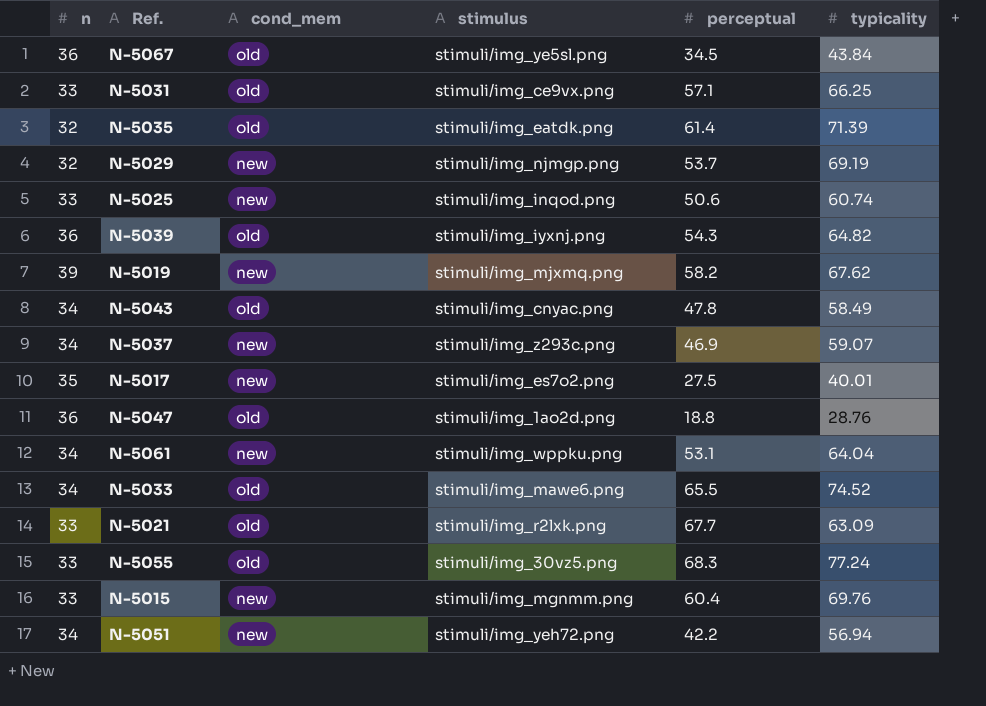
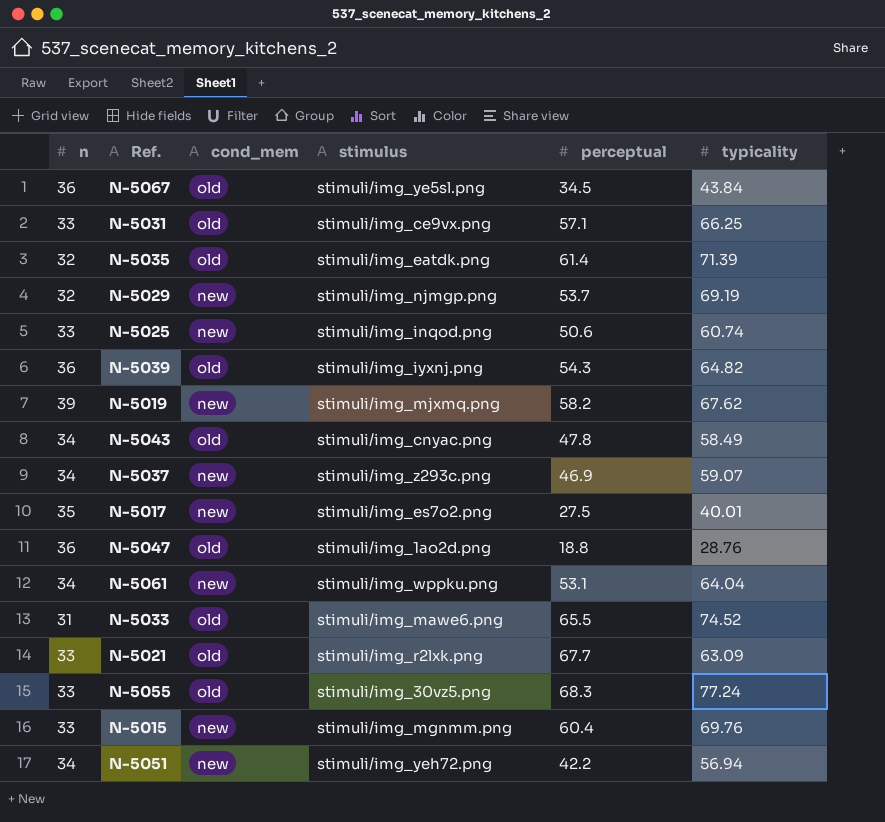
N-5033 | n: 34 -> 31

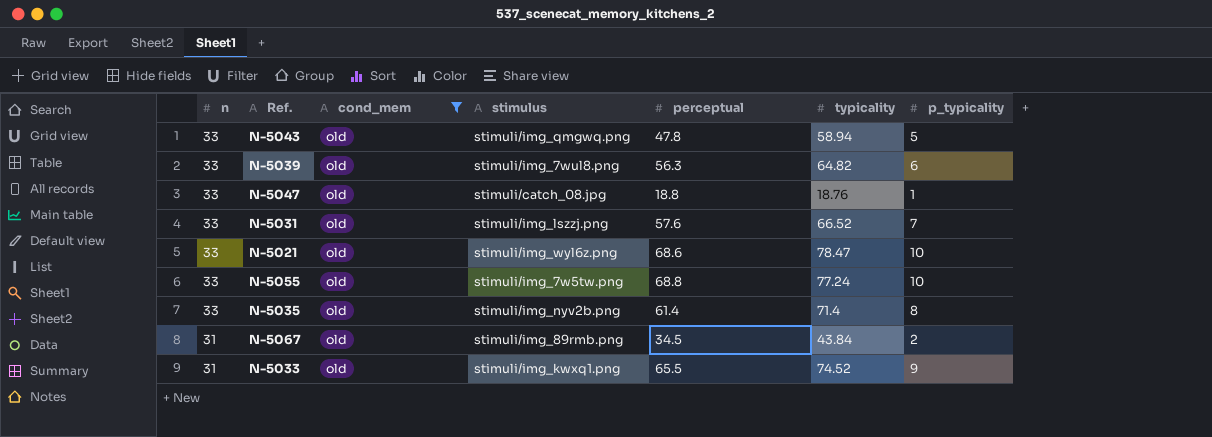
filter: none -> cond_mem = old
row order: none -> n descending
column p_typicality | position: none -> 7
N-5043 | n: 34 -> 33
N-5043 | stimulus: stimuli/img_cnyac.png -> stimuli/img_qmgwq.png
N-5043 | typicality: 58.49 -> 58.94
N-5039 | n: 36 -> 33
N-5039 | stimulus: stimuli/img_iyxnj.png -> stimuli/img_7wul8.png
N-5039 | perceptual: 54.3 -> 56.3
N-5047 | n: 36 -> 33
N-5047 | stimulus: stimuli/img_1ao2d.png -> stimuli/catch_08.jpg
N-5047 | typicality: 28.76 -> 18.76
N-5031 | stimulus: stimuli/img_ce9vx.png -> stimuli/img_lszzj.png
N-5031 | perceptual: 57.1 -> 57.6
N-5031 | typicality: 66.25 -> 66.52
N-5021 | stimulus: stimuli/img_r2lxk.png -> stimuli/img_wyl6z.png
N-5021 | perceptual: 67.7 -> 68.6
N-5021 | typicality: 63.09 -> 78.47
N-5055 | stimulus: stimuli/img_30vz5.png -> stimuli/img_7w5tw.png
N-5055 | perceptual: 68.3 -> 68.8
N-5035 | n: 32 -> 33
N-5035 | stimulus: stimuli/img_eatdk.png -> stimuli/img_nyv2b.png
N-5035 | typicality: 71.39 -> 71.4
N-5067 | n: 36 -> 31
N-5067 | stimulus: stimuli/img_ye5sl.png -> stimuli/img_89rmb.png
N-5033 | stimulus: stimuli/img_mawe6.png -> stimuli/img_kwxq1.png

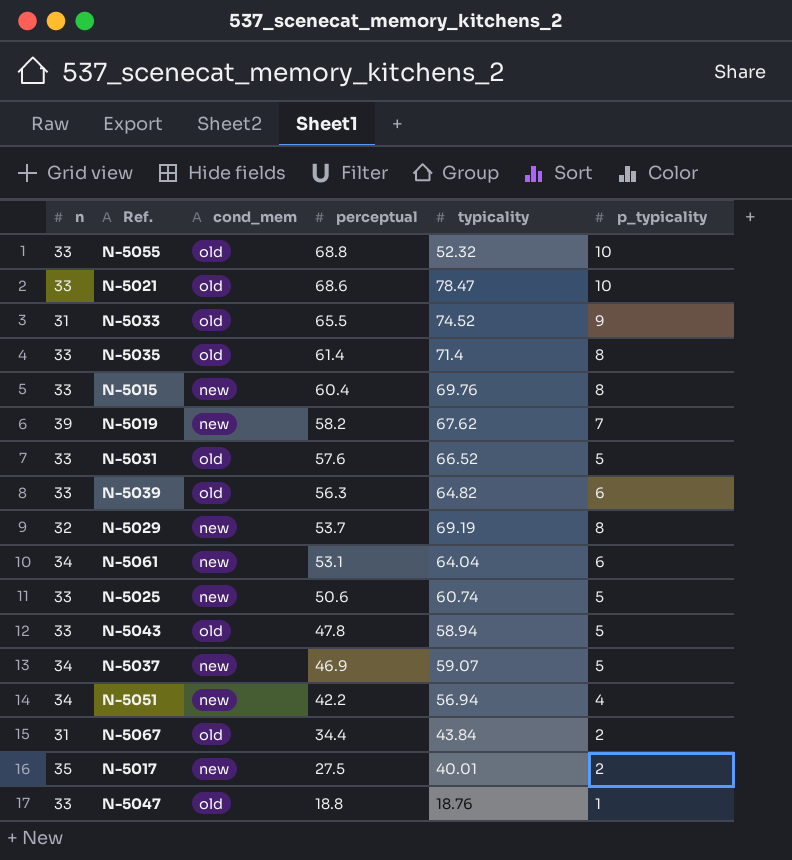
filter: cond_mem = old -> none
row order: n descending -> perceptual descending
column stimulus | position: 4 -> none
N-5055 | typicality: 77.24 -> 52.32
N-5031 | p_typicality: 7 -> 5
N-5067 | perceptual: 34.5 -> 34.4

